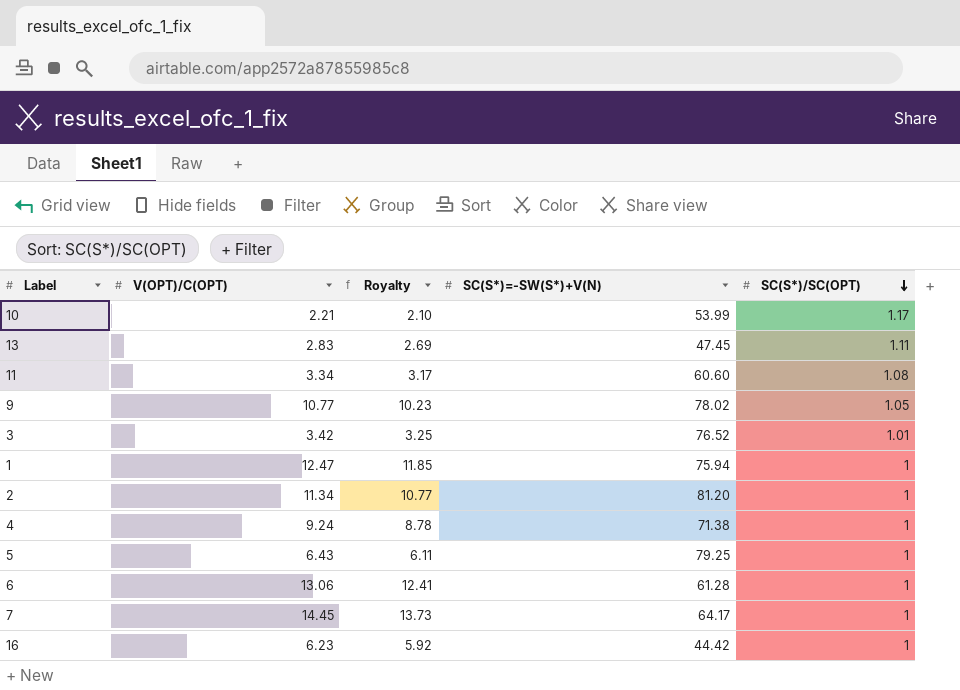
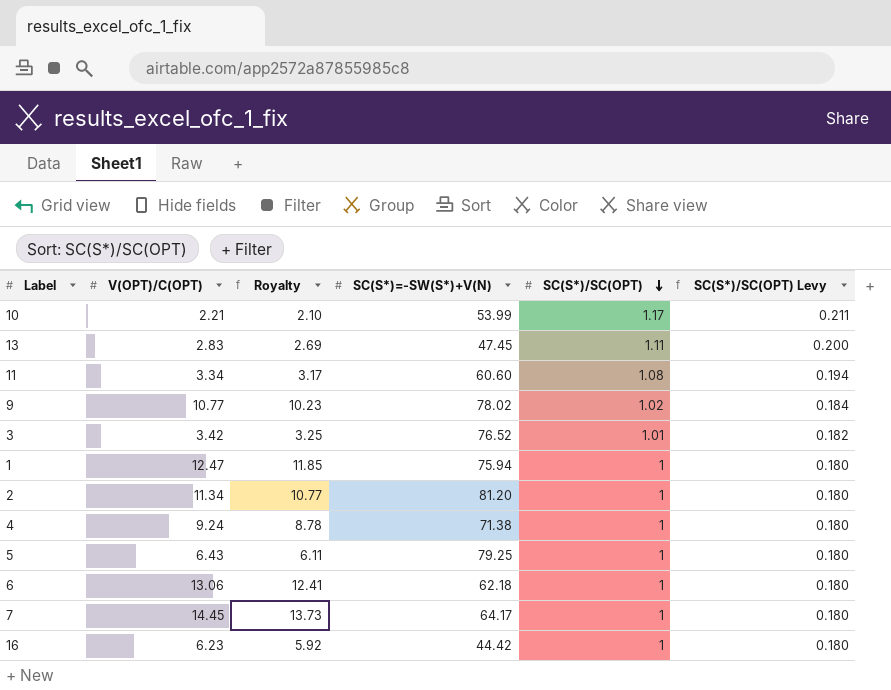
column SC(S*)/SC(OPT) Levy | formula: none -> [SC(S*)/SC(OPT)] * 0.18
9 | SC(S*)/SC(OPT): 1.05 -> 1.02
6 | SC(S*)=-SW(S*)+V(N): 61.28 -> 62.18

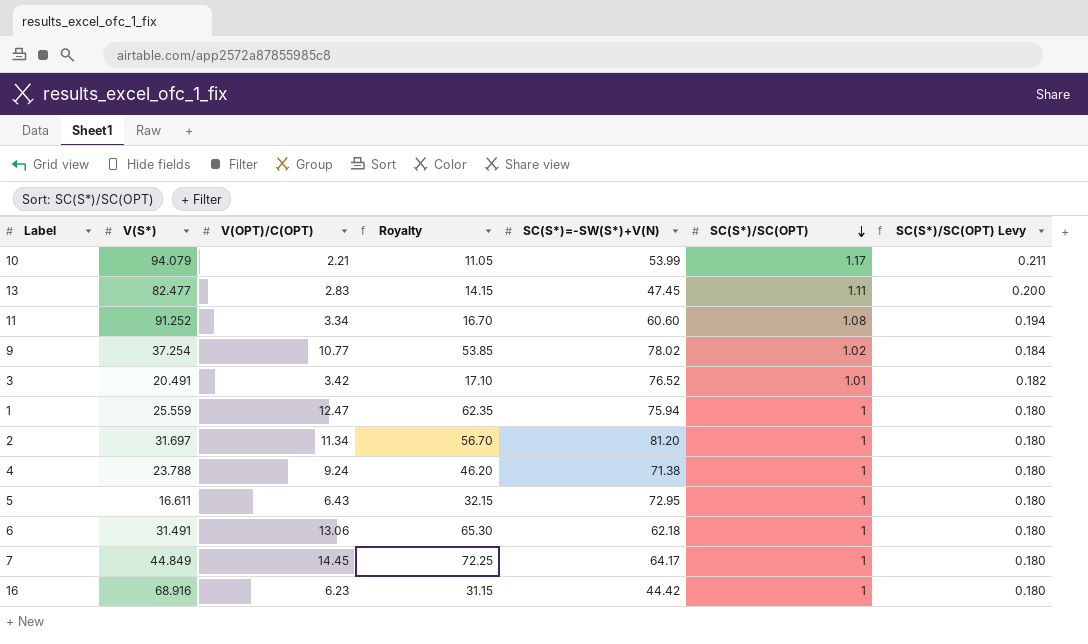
column V(S*) | position: none -> 2
column Royalty | formula: [V(OPT)/C(OPT)] * 0.95 -> [V(OPT)/C(OPT)] * 5
5 | SC(S*)=-SW(S*)+V(N): 79.25 -> 72.95

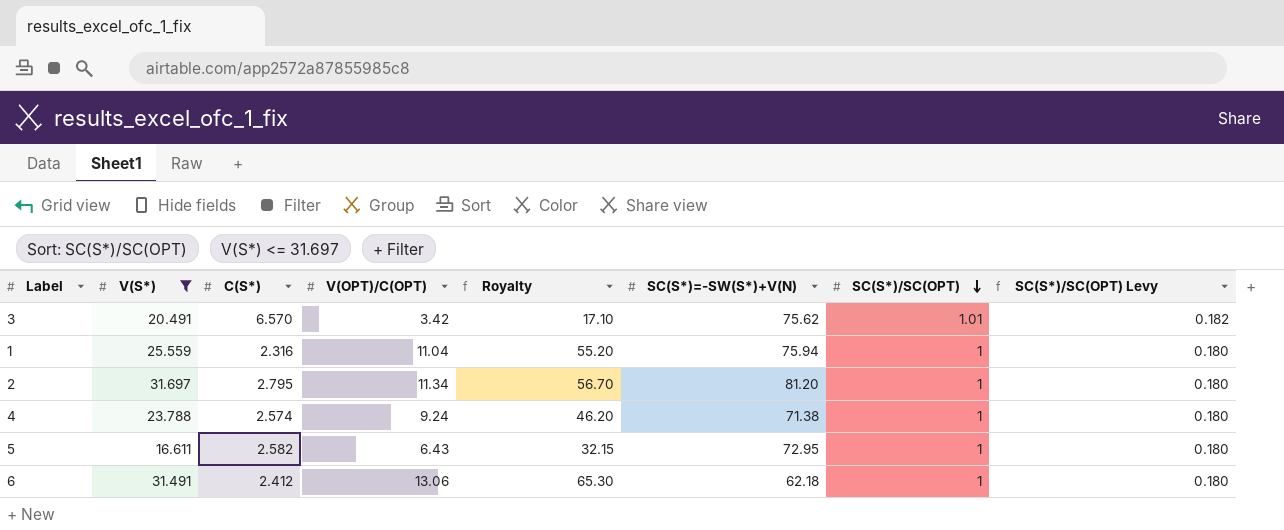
filter: none -> V(S*) <= 31.697
column C(S*) | position: none -> 3
3 | SC(S*)=-SW(S*)+V(N): 76.52 -> 75.62
1 | V(OPT)/C(OPT): 12.47 -> 11.04
1 | Royalty: 62.35 -> 55.20

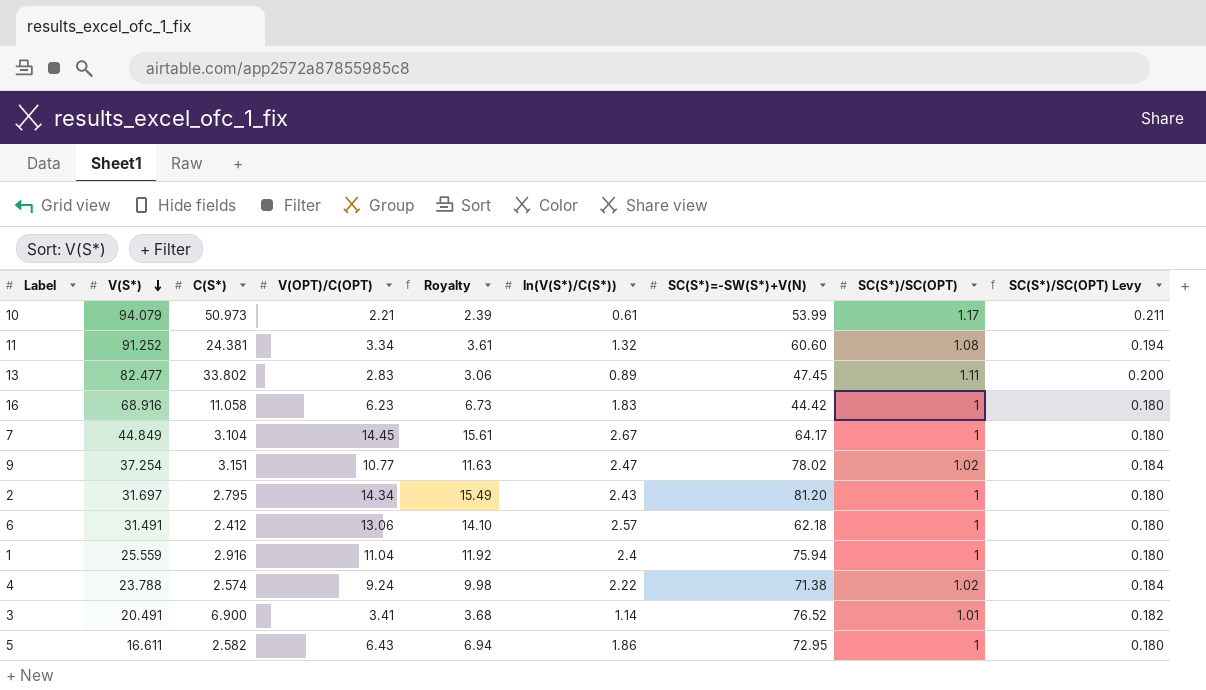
filter: V(S*) <= 31.697 -> none
row order: SC(S*)/SC(OPT) descending -> V(S*) descending
column Royalty | formula: [V(OPT)/C(OPT)] * 5 -> [V(OPT)/C(OPT)] * 1.08
column ln(V(S*)/C(S*)) | position: none -> 6
2 | V(OPT)/C(OPT): 11.34 -> 14.34
1 | C(S*): 2.316 -> 2.916
4 | SC(S*)/SC(OPT): 1 -> 1.02
4 | SC(S*)/SC(OPT) Levy: 0.180 -> 0.184
3 | C(S*): 6.570 -> 6.900
3 | V(OPT)/C(OPT): 3.42 -> 3.41
3 | SC(S*)=-SW(S*)+V(N): 75.62 -> 76.52

